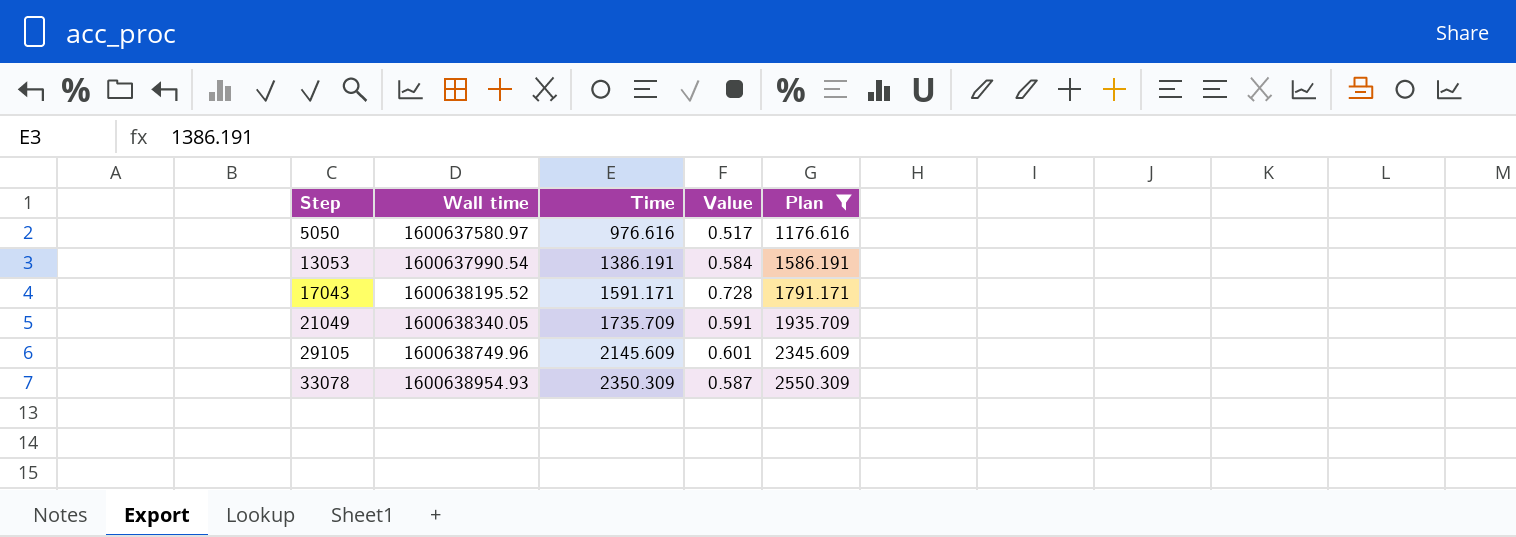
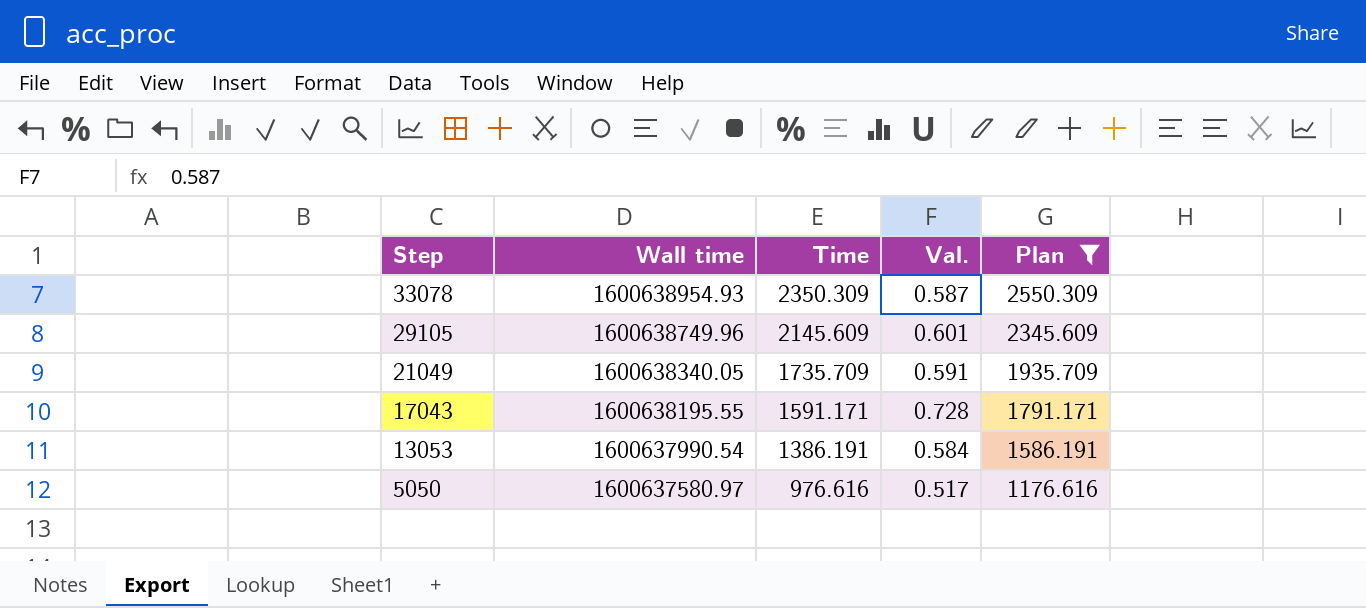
row order: Step ascending -> Step descending
column name: Value -> Val.
17043 | Wall time: 1600638195.52 -> 1600638195.55

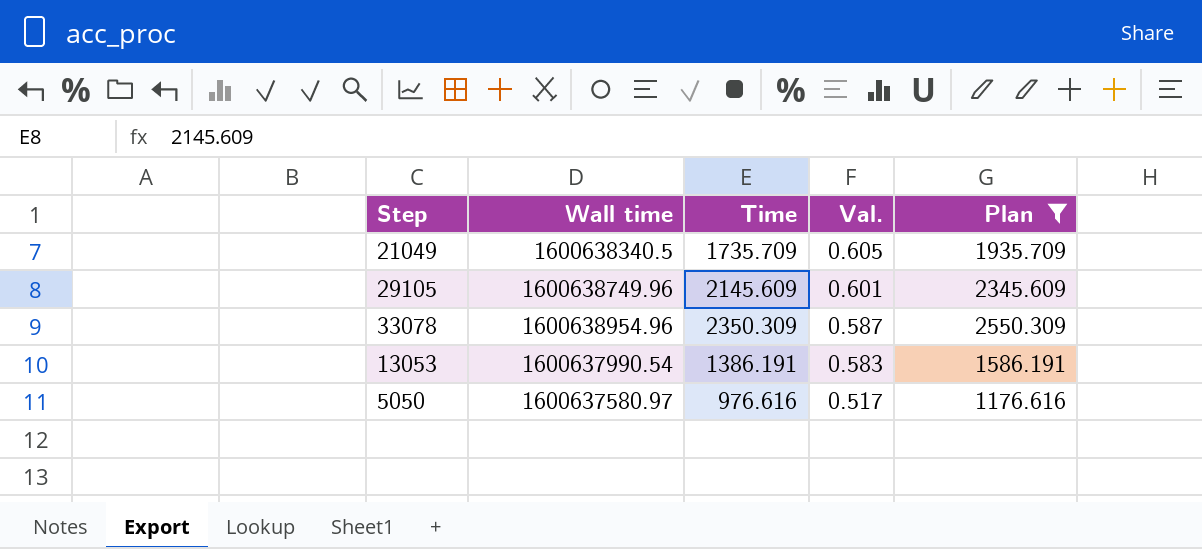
row order: Step descending -> Val. descending
row 17043: 1600638195.55 | 1591.171 | 0.728 | 1791.171 -> none
21049 | Wall time: 1600638340.05 -> 1600638340.5
21049 | Val.: 0.591 -> 0.605
33078 | Wall time: 1600638954.93 -> 1600638954.96
13053 | Val.: 0.584 -> 0.583

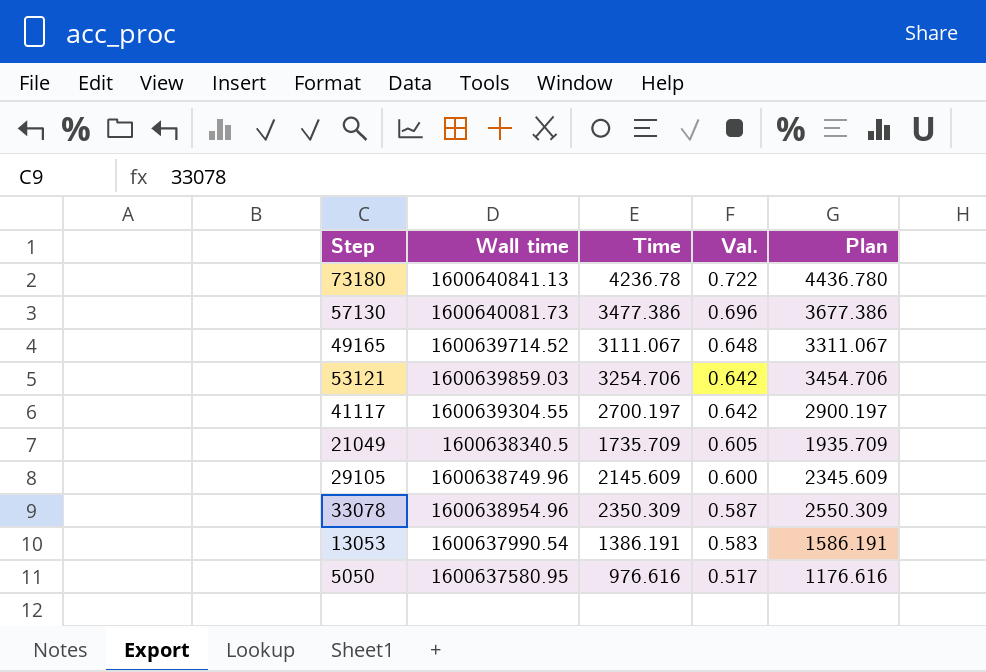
filter: Plan <= 2550.309 -> none
29105 | Val.: 0.601 -> 0.600
5050 | Wall time: 1600637580.97 -> 1600637580.95

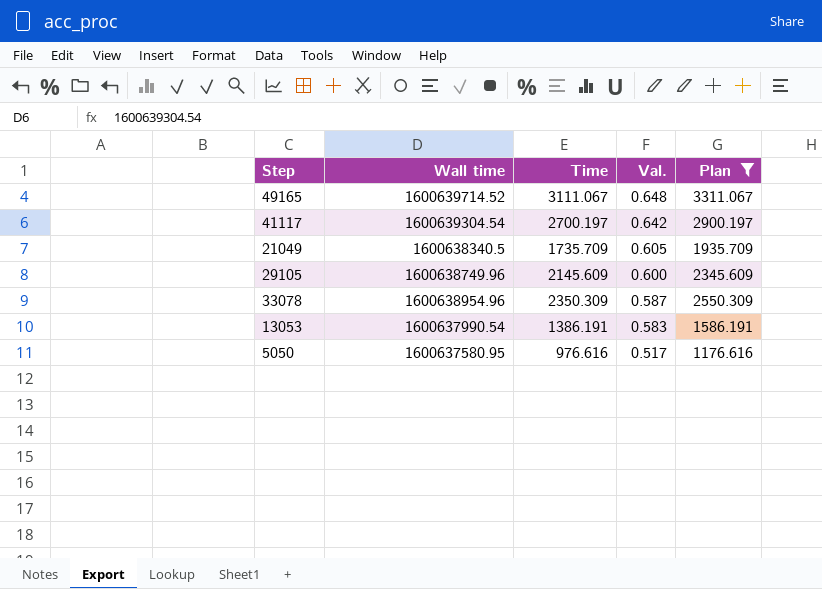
filter: none -> Plan <= 3311.067
41117 | Wall time: 1600639304.55 -> 1600639304.54

